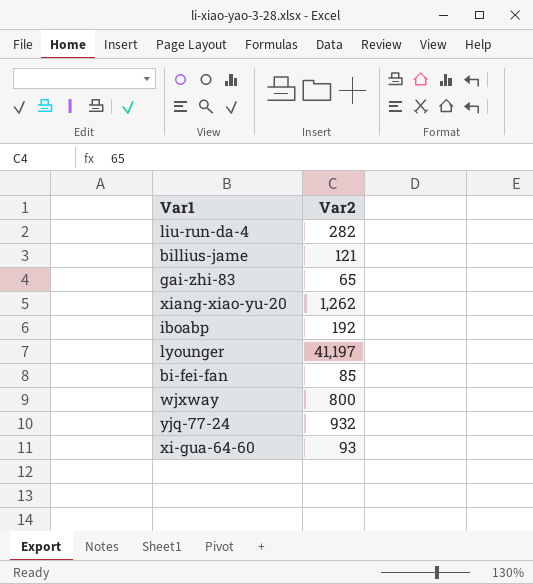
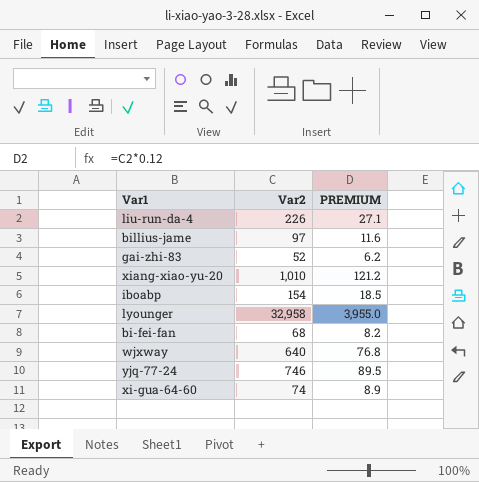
column PREMIUM | formula: none -> [Var2] * 0.12
liu-run-da-4 | Var2: 282 -> 226
billius-jame | Var2: 121 -> 97
gai-zhi-83 | Var2: 65 -> 52
xiang-xiao-yu-20 | Var2: 1,262 -> 1,010
iboabp | Var2: 192 -> 154
lyounger | Var2: 41,197 -> 32,958
bi-fei-fan | Var2: 85 -> 68
wjxway | Var2: 800 -> 640
yjq-77-24 | Var2: 932 -> 746
xi-gua-64-60 | Var2: 93 -> 74

